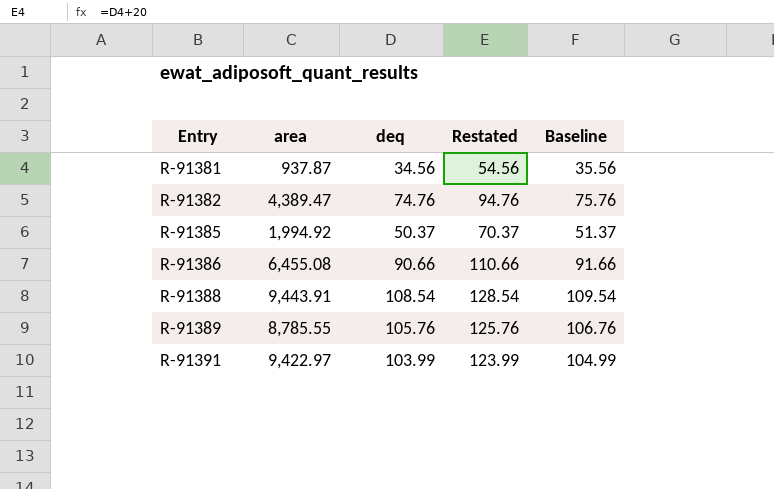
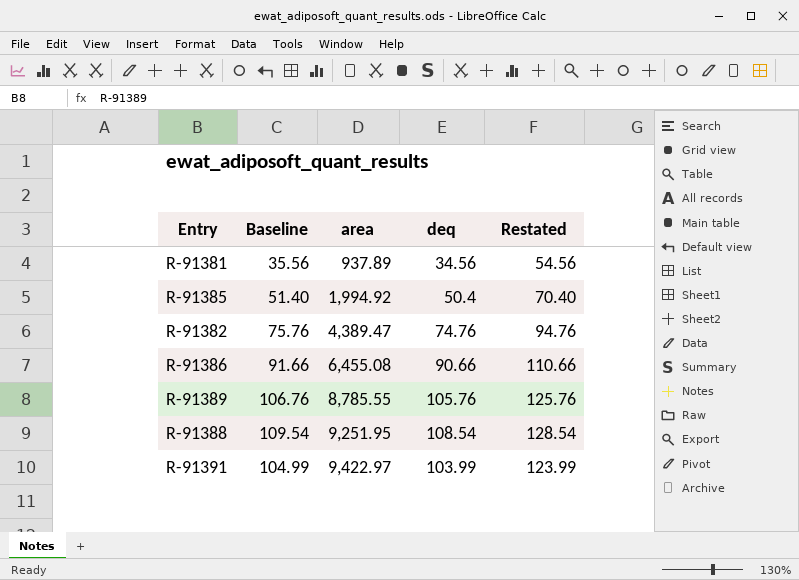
row order: Entry ascending -> area ascending
column Baseline | position: 5 -> 2
R-91381 | area: 937.87 -> 937.89
R-91385 | Baseline: 51.37 -> 51.40
R-91385 | deq: 50.37 -> 50.4
R-91385 | Restated: 70.37 -> 70.40
R-91388 | area: 9,443.91 -> 9,251.95

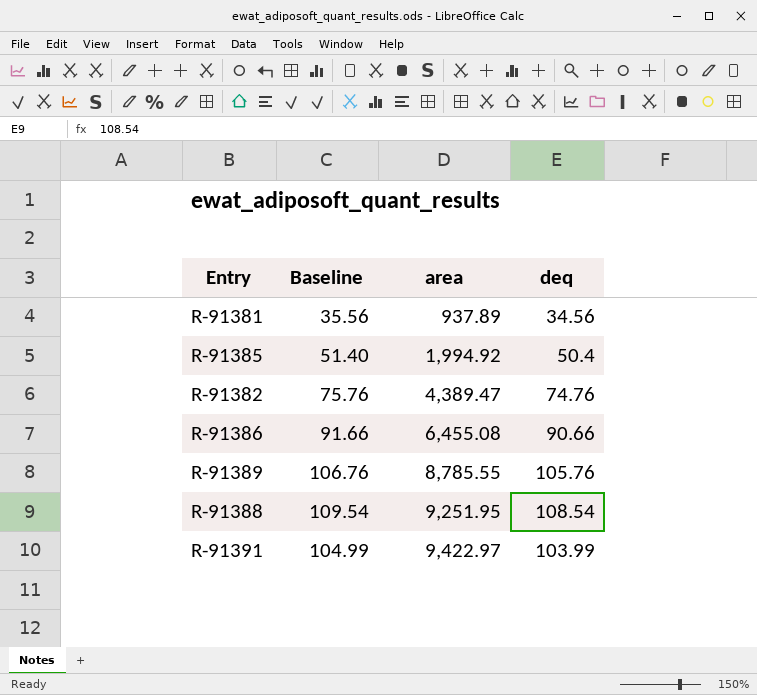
column Restated | formula: [deq] + 20 -> none

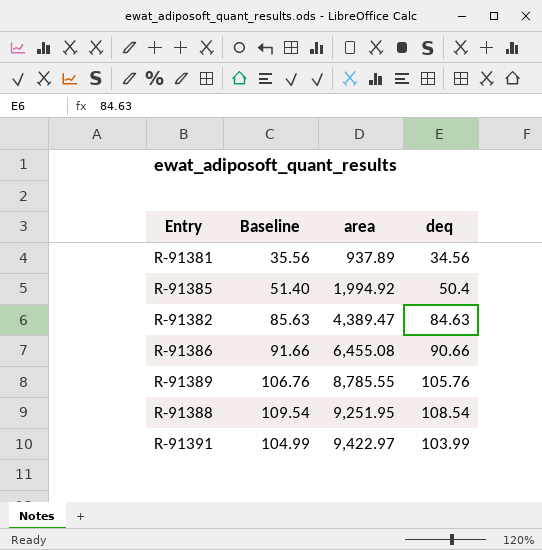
R-91382 | Baseline: 75.76 -> 85.63
R-91382 | deq: 74.76 -> 84.63

